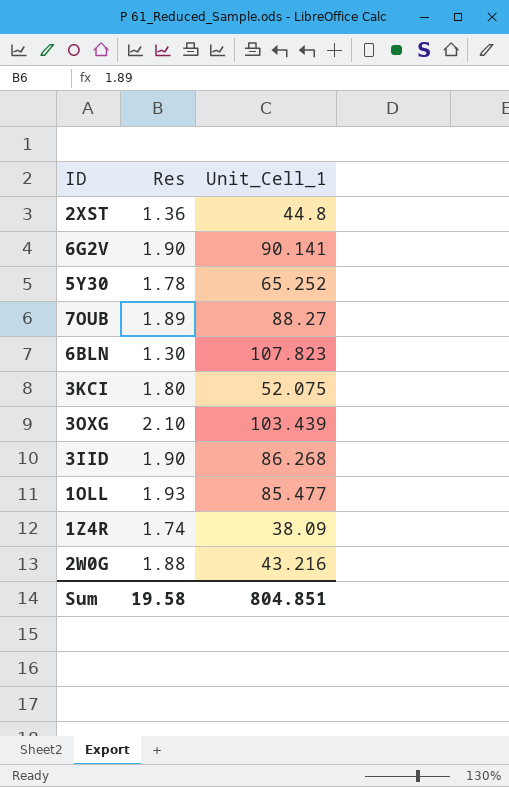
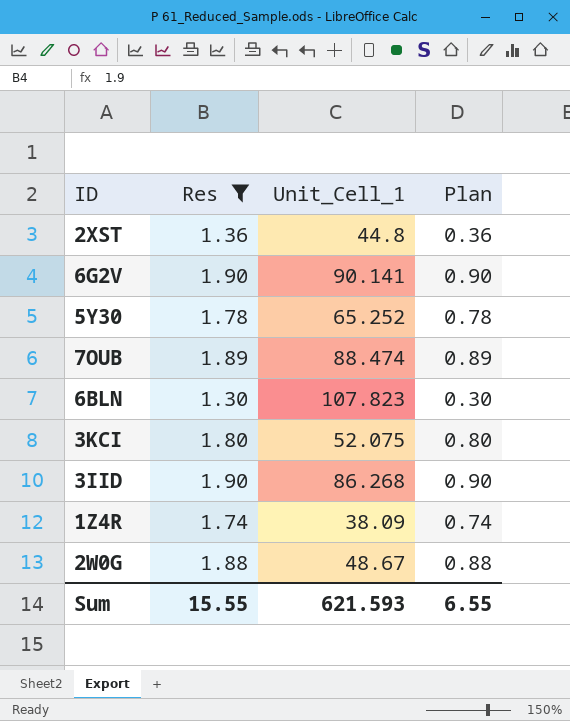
filter: none -> Res <= 1.90
column Plan | formula: none -> [Res] - 1
7OUB | Unit_Cell_1: 88.27 -> 88.474
2W0G | Unit_Cell_1: 43.216 -> 48.67
Sum | Res: 19.58 -> 15.55
Sum | Unit_Cell_1: 804.851 -> 621.593

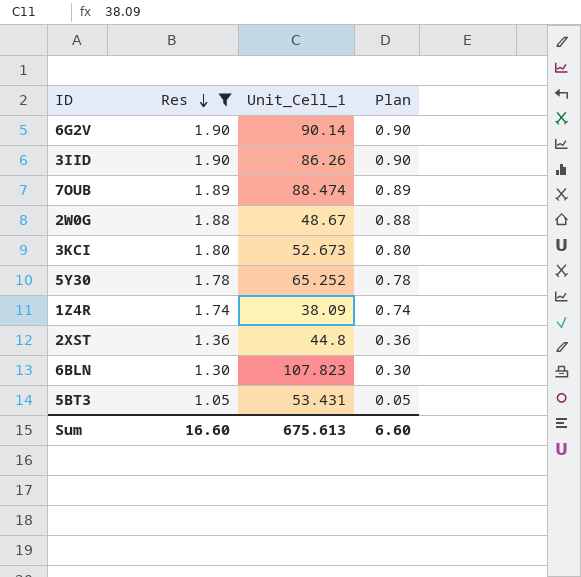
row order: none -> Res descending
6G2V | Unit_Cell_1: 90.141 -> 90.14
3IID | Unit_Cell_1: 86.268 -> 86.26
3KCI | Unit_Cell_1: 52.075 -> 52.673
row 5BT3: none -> 1.05 | 53.431 | 0.05
Sum | Res: 15.55 -> 16.60
Sum | Unit_Cell_1: 621.593 -> 675.613
Sum | Plan: 6.55 -> 6.60

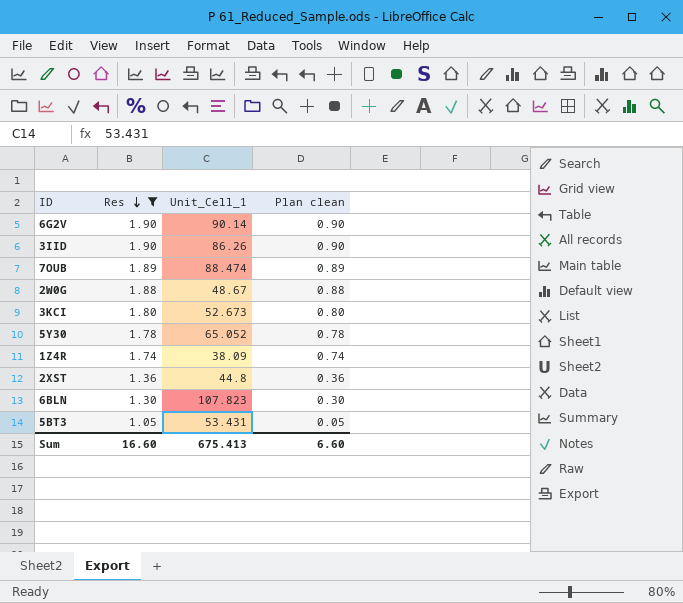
column name: Plan -> Plan clean
5Y30 | Unit_Cell_1: 65.252 -> 65.052
Sum | Unit_Cell_1: 675.613 -> 675.413

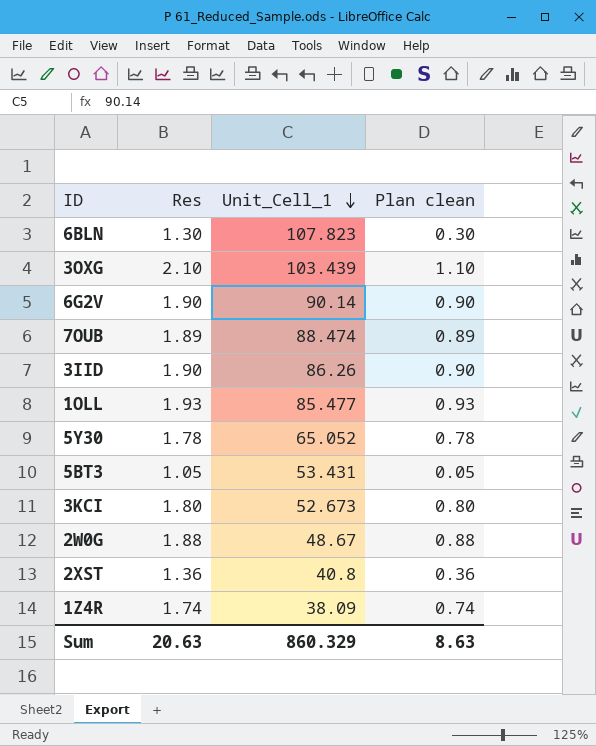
filter: Res <= 1.90 -> none
row order: Res descending -> Unit_Cell_1 descending
2XST | Unit_Cell_1: 44.8 -> 40.8
Sum | Res: 16.60 -> 20.63
Sum | Unit_Cell_1: 675.413 -> 860.329
Sum | Plan clean: 6.60 -> 8.63

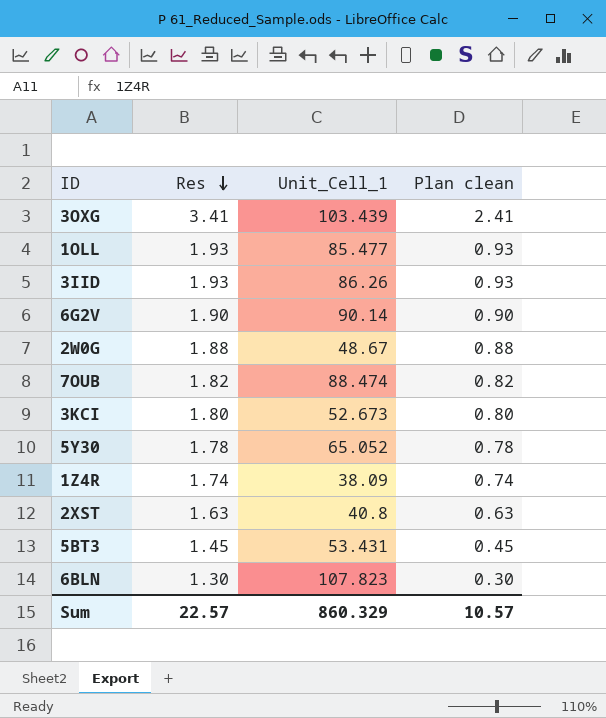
row order: Unit_Cell_1 descending -> Res descending
3OXG | Res: 2.10 -> 3.41
3OXG | Plan clean: 1.10 -> 2.41
3IID | Res: 1.90 -> 1.93
3IID | Plan clean: 0.90 -> 0.93
7OUB | Res: 1.89 -> 1.82
7OUB | Plan clean: 0.89 -> 0.82
2XST | Res: 1.36 -> 1.63
2XST | Plan clean: 0.36 -> 0.63
5BT3 | Res: 1.05 -> 1.45
5BT3 | Plan clean: 0.05 -> 0.45
Sum | Res: 20.63 -> 22.57
Sum | Plan clean: 8.63 -> 10.57

